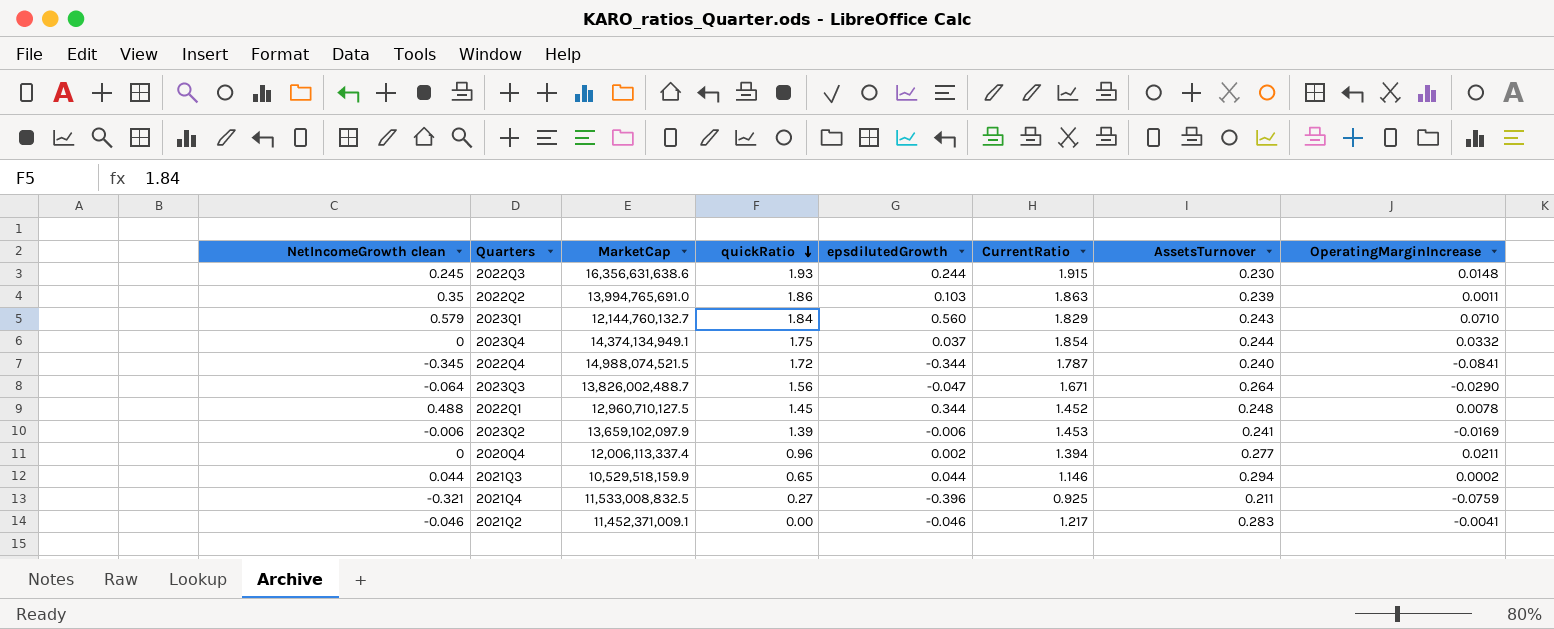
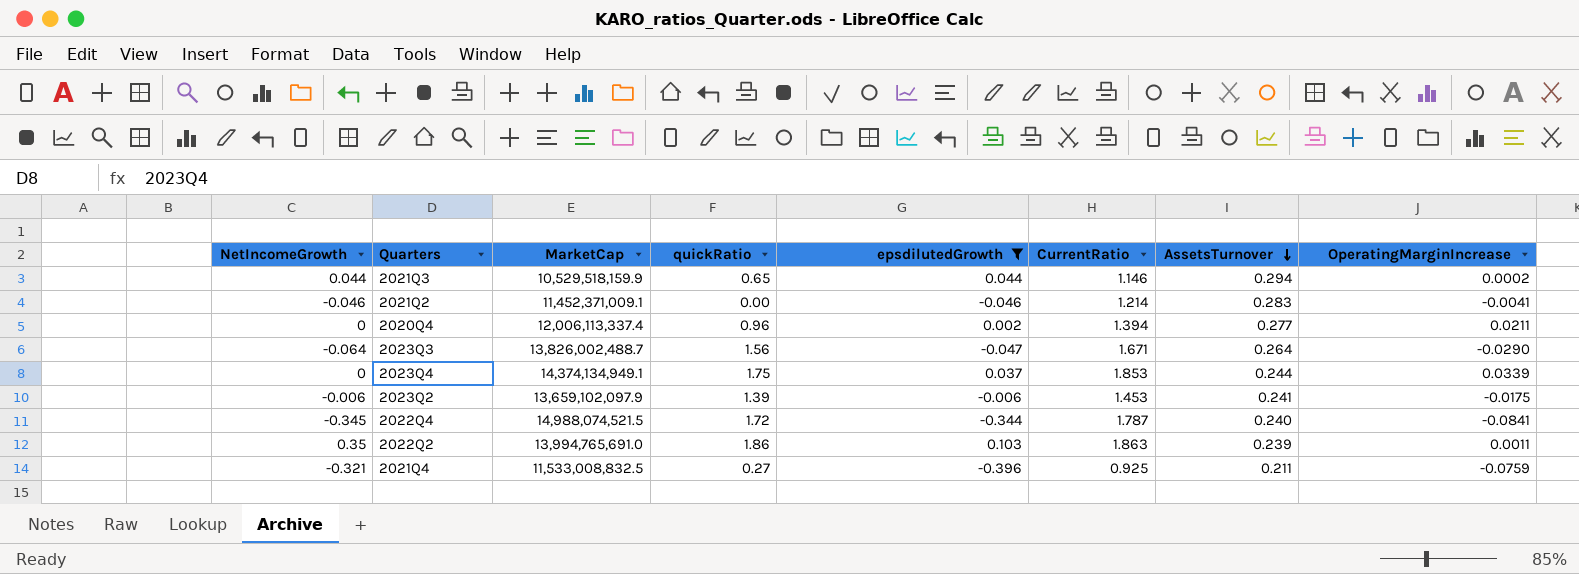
filter: none -> epsdilutedGrowth <= 0.103
row order: quickRatio descending -> AssetsTurnover descending
column name: NetIncomeGrowth clean -> NetIncomeGrowth
2021Q2 | CurrentRatio: 1.217 -> 1.214
2023Q4 | CurrentRatio: 1.854 -> 1.853
2023Q4 | OperatingMarginIncrease: 0.0332 -> 0.0339
2023Q2 | OperatingMarginIncrease: -0.0169 -> -0.0175

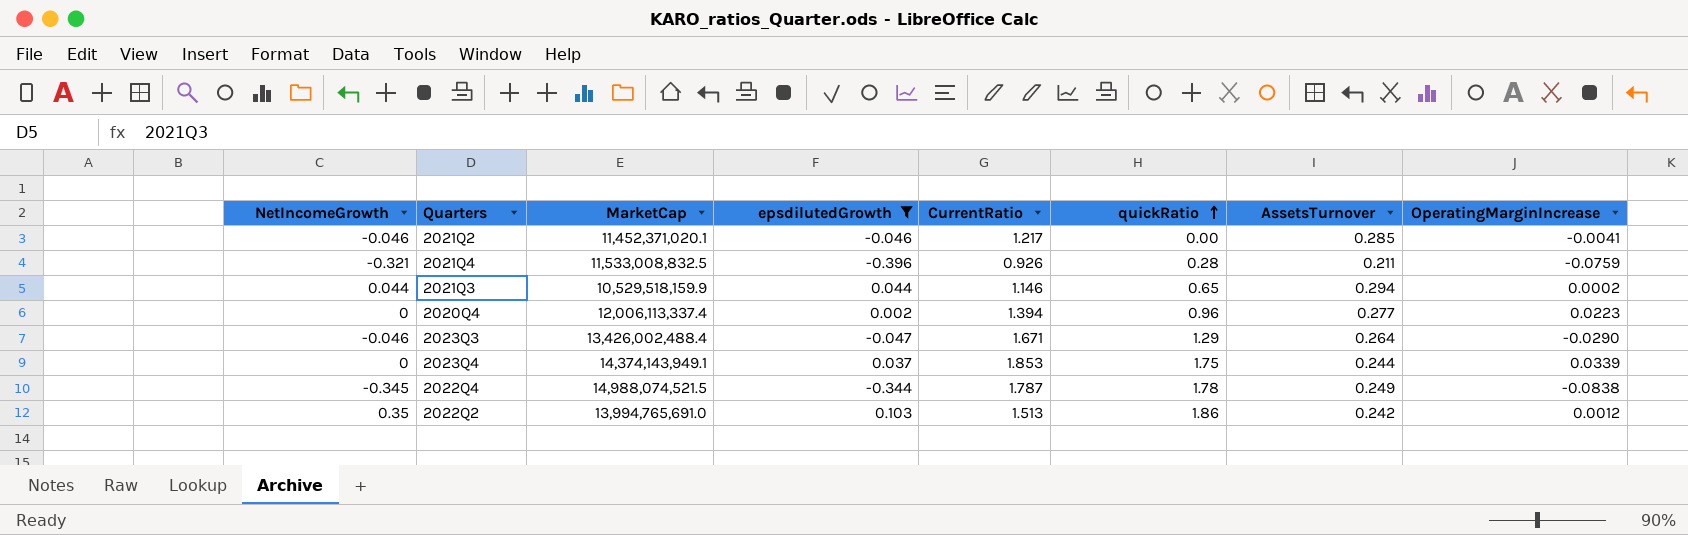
row order: AssetsTurnover descending -> quickRatio ascending
column quickRatio | position: 4 -> 6
row 2023Q2: -0.006 | 13,659,102,097.9 | 1.39 | -0.006 | 1.453 | 0.241 | -0.0175 -> none
2021Q2 | MarketCap: 11,452,371,009.1 -> 11,452,371,020.1
2021Q2 | CurrentRatio: 1.214 -> 1.217
2021Q2 | AssetsTurnover: 0.283 -> 0.285
2021Q4 | CurrentRatio: 0.925 -> 0.926
2021Q4 | quickRatio: 0.27 -> 0.28
2020Q4 | OperatingMarginIncrease: 0.0211 -> 0.0223
2023Q3 | NetIncomeGrowth: -0.064 -> -0.046
2023Q3 | MarketCap: 13,826,002,488.7 -> 13,426,002,488.4
2023Q3 | quickRatio: 1.56 -> 1.29
2023Q4 | MarketCap: 14,374,134,949.1 -> 14,374,143,949.1
2022Q4 | quickRatio: 1.72 -> 1.78
2022Q4 | AssetsTurnover: 0.240 -> 0.249
2022Q4 | OperatingMarginIncrease: -0.0841 -> -0.0838
2022Q2 | CurrentRatio: 1.863 -> 1.513
2022Q2 | AssetsTurnover: 0.239 -> 0.242
2022Q2 | OperatingMarginIncrease: 0.0011 -> 0.0012

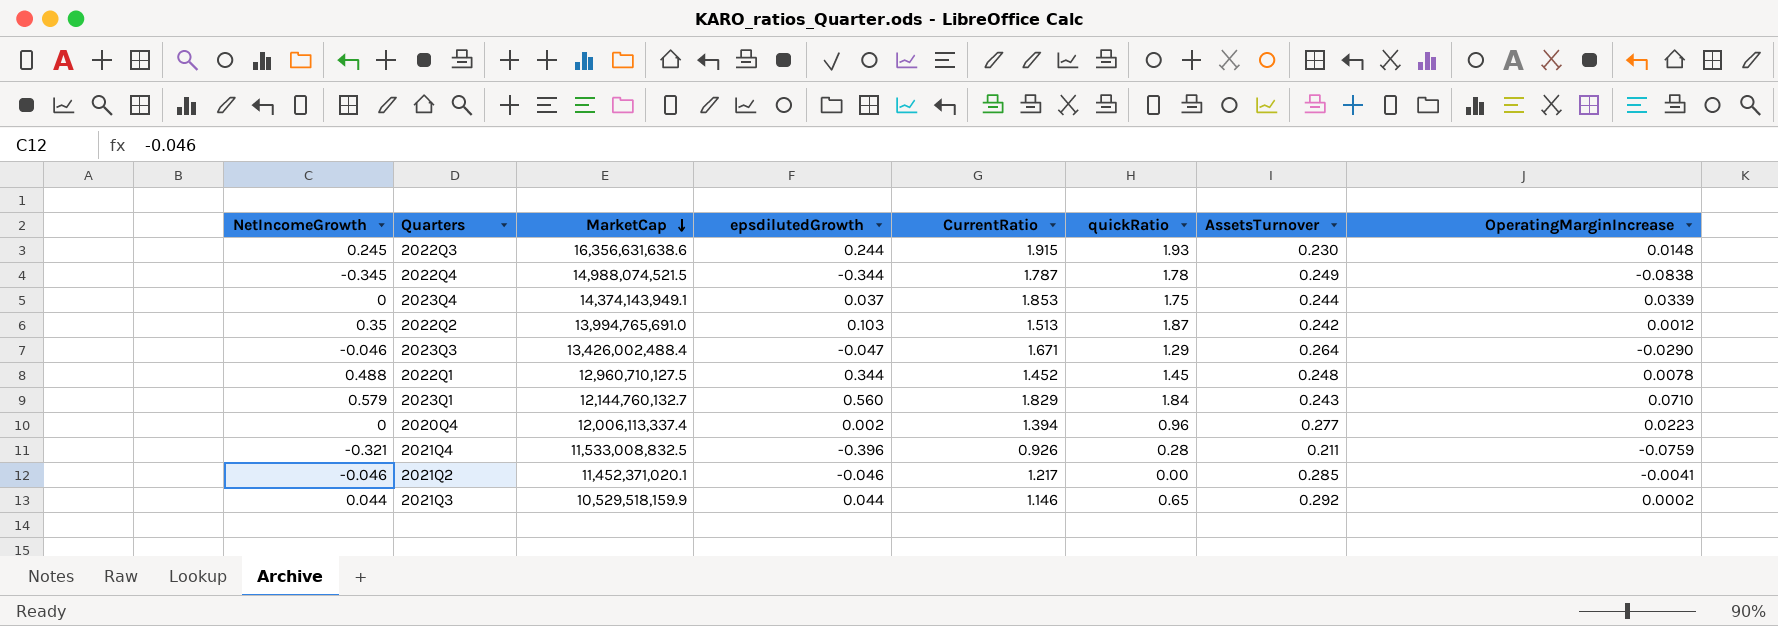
filter: epsdilutedGrowth <= 0.103 -> none
row order: quickRatio ascending -> MarketCap descending
2022Q2 | quickRatio: 1.86 -> 1.87
2021Q3 | AssetsTurnover: 0.294 -> 0.292

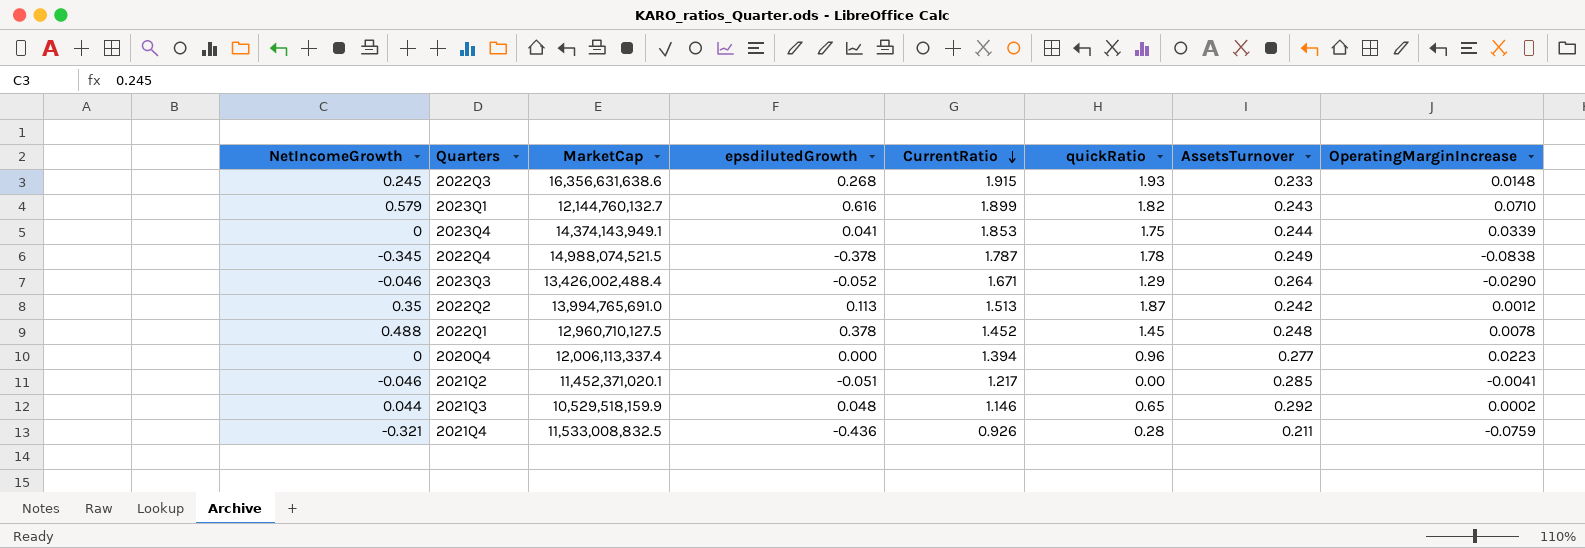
row order: MarketCap descending -> CurrentRatio descending
2022Q3 | epsdilutedGrowth: 0.244 -> 0.268
2022Q3 | AssetsTurnover: 0.230 -> 0.233
2023Q1 | epsdilutedGrowth: 0.560 -> 0.616
2023Q1 | CurrentRatio: 1.829 -> 1.899
2023Q1 | quickRatio: 1.84 -> 1.82
2023Q4 | epsdilutedGrowth: 0.037 -> 0.041
2022Q4 | epsdilutedGrowth: -0.344 -> -0.378
2023Q3 | epsdilutedGrowth: -0.047 -> -0.052
2022Q2 | epsdilutedGrowth: 0.103 -> 0.113
2022Q1 | epsdilutedGrowth: 0.344 -> 0.378
2020Q4 | epsdilutedGrowth: 0.002 -> 0.000
2021Q2 | epsdilutedGrowth: -0.046 -> -0.051
2021Q3 | epsdilutedGrowth: 0.044 -> 0.048
2021Q4 | epsdilutedGrowth: -0.396 -> -0.436

